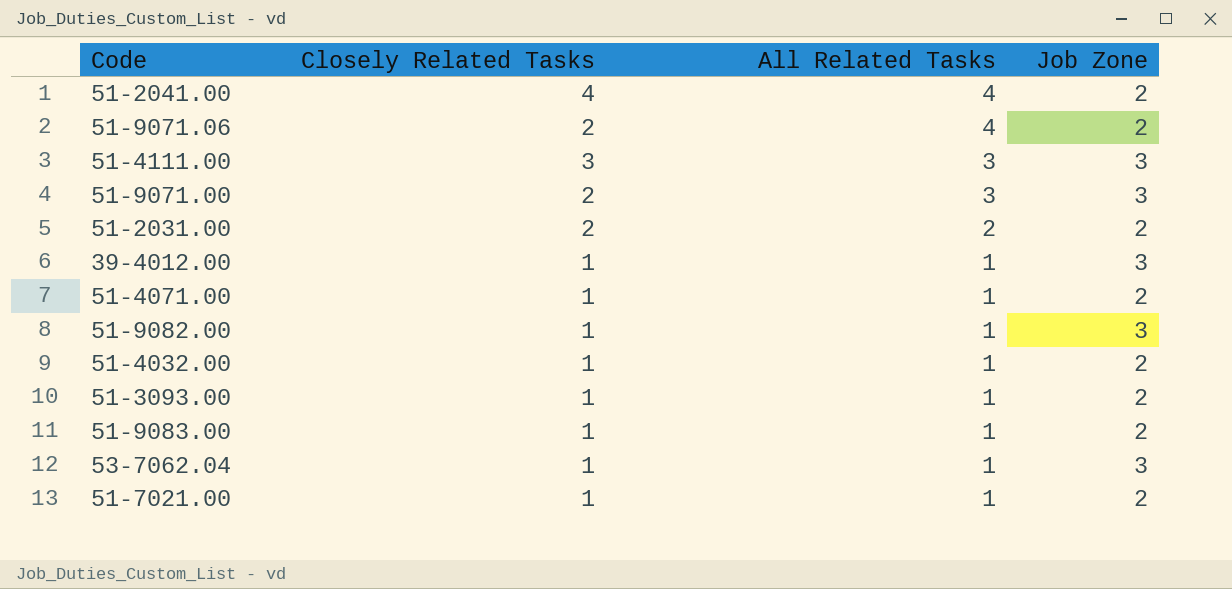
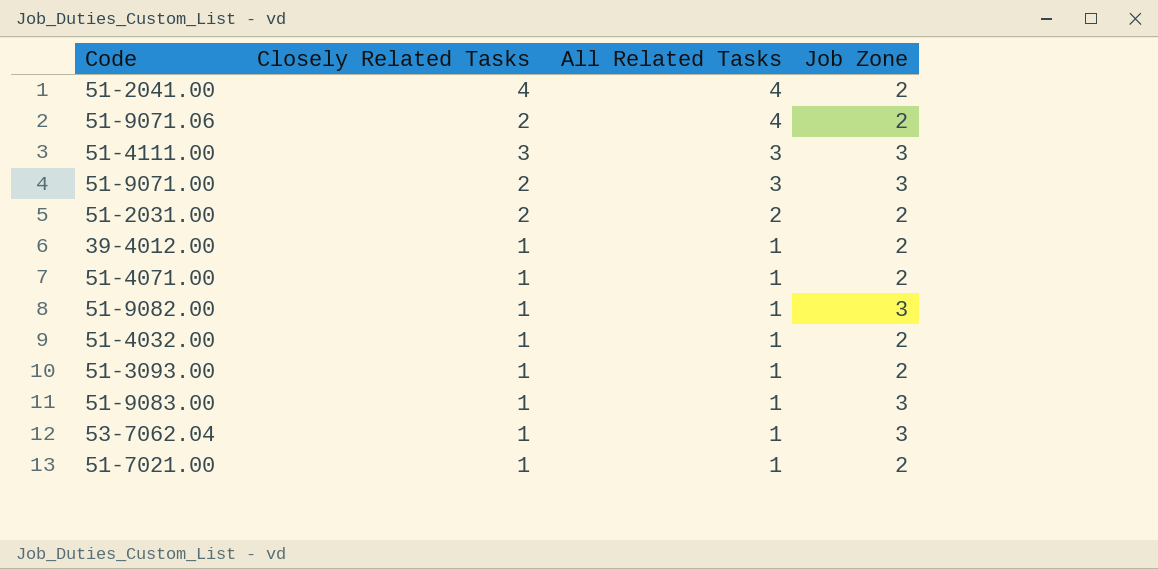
39-4012.00 | Job Zone: 3 -> 2
51-9083.00 | Job Zone: 2 -> 3

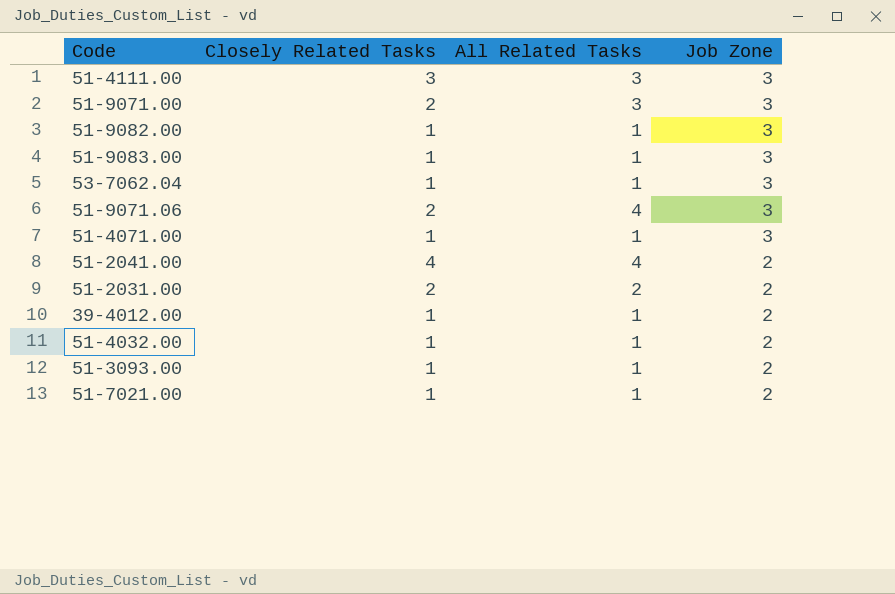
row order: All Related Tasks descending -> Job Zone descending
51-9071.06 | Job Zone: 2 -> 3
51-4071.00 | Job Zone: 2 -> 3

